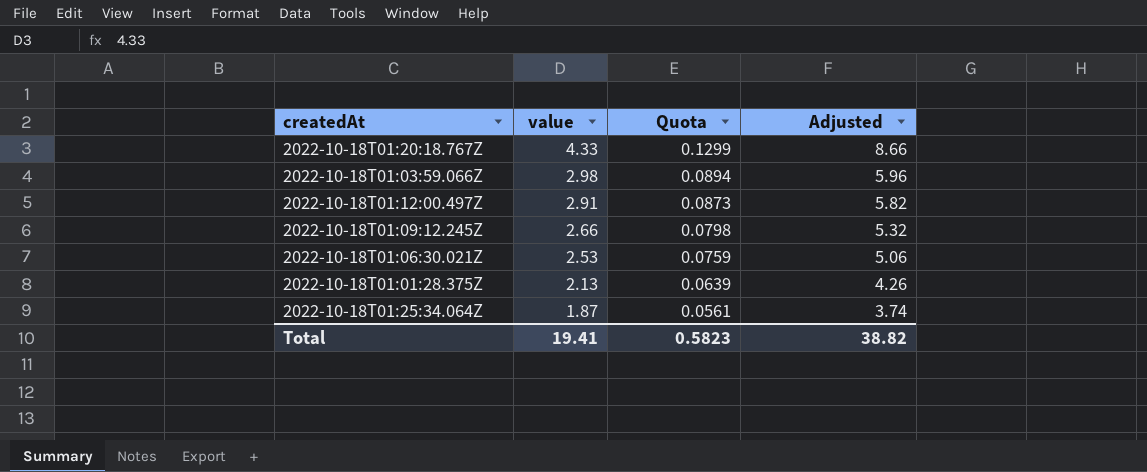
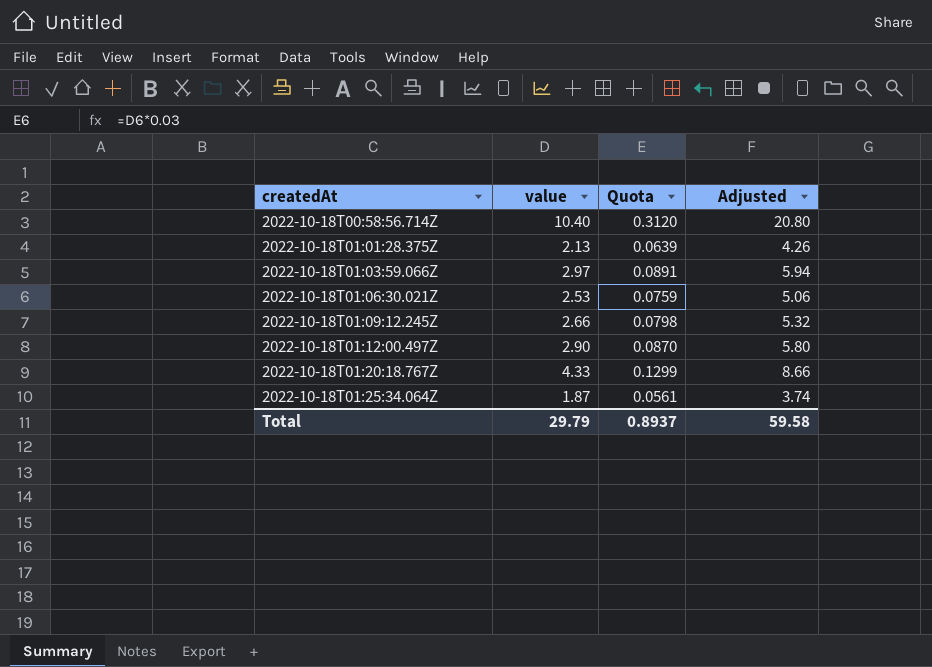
row order: value descending -> createdAt ascending
row 2022-10-18T00:58:56.714Z: none -> 10.40 | 0.3120 | 20.80
2022-10-18T01:03:59.066Z | value: 2.98 -> 2.97
2022-10-18T01:03:59.066Z | Quota: 0.0894 -> 0.0891
2022-10-18T01:03:59.066Z | Adjusted: 5.96 -> 5.94
2022-10-18T01:12:00.497Z | value: 2.91 -> 2.90
2022-10-18T01:12:00.497Z | Quota: 0.0873 -> 0.0870
2022-10-18T01:12:00.497Z | Adjusted: 5.82 -> 5.80
Total | value: 19.41 -> 29.79
Total | Quota: 0.5823 -> 0.8937
Total | Adjusted: 38.82 -> 59.58

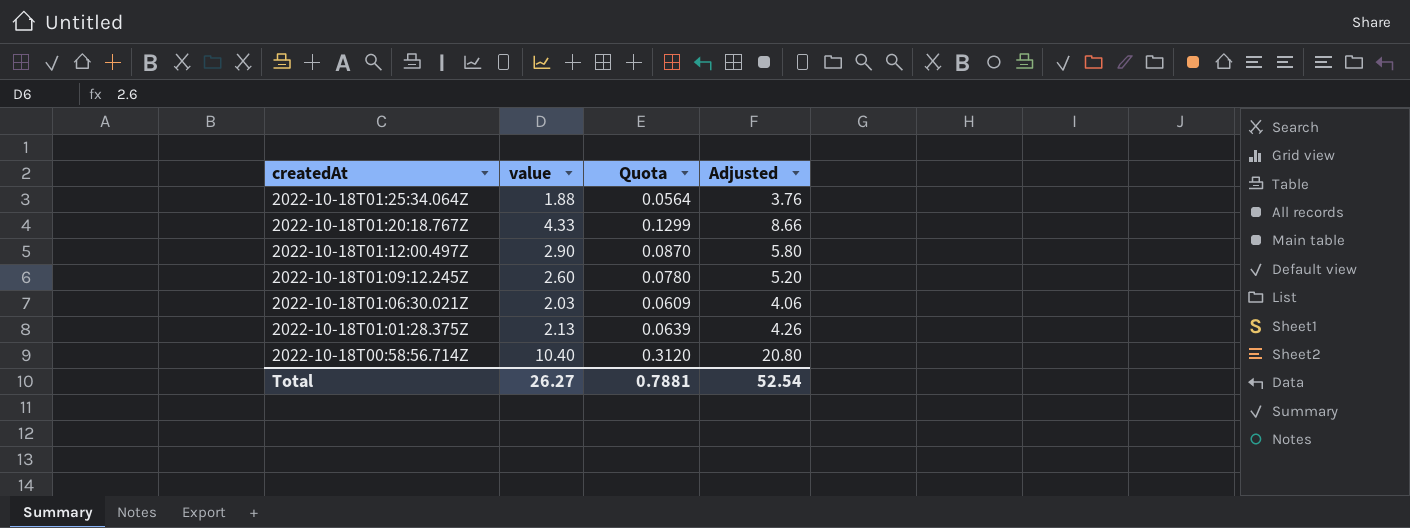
row order: createdAt ascending -> createdAt descending
row 2022-10-18T01:03:59.066Z: 2.97 | 0.0891 | 5.94 -> none
2022-10-18T01:25:34.064Z | value: 1.87 -> 1.88
2022-10-18T01:25:34.064Z | Quota: 0.0561 -> 0.0564
2022-10-18T01:25:34.064Z | Adjusted: 3.74 -> 3.76
2022-10-18T01:09:12.245Z | value: 2.66 -> 2.60
2022-10-18T01:09:12.245Z | Quota: 0.0798 -> 0.0780
2022-10-18T01:09:12.245Z | Adjusted: 5.32 -> 5.20
2022-10-18T01:06:30.021Z | value: 2.53 -> 2.03
2022-10-18T01:06:30.021Z | Quota: 0.0759 -> 0.0609
2022-10-18T01:06:30.021Z | Adjusted: 5.06 -> 4.06
Total | value: 29.79 -> 26.27
Total | Quota: 0.8937 -> 0.7881
Total | Adjusted: 59.58 -> 52.54

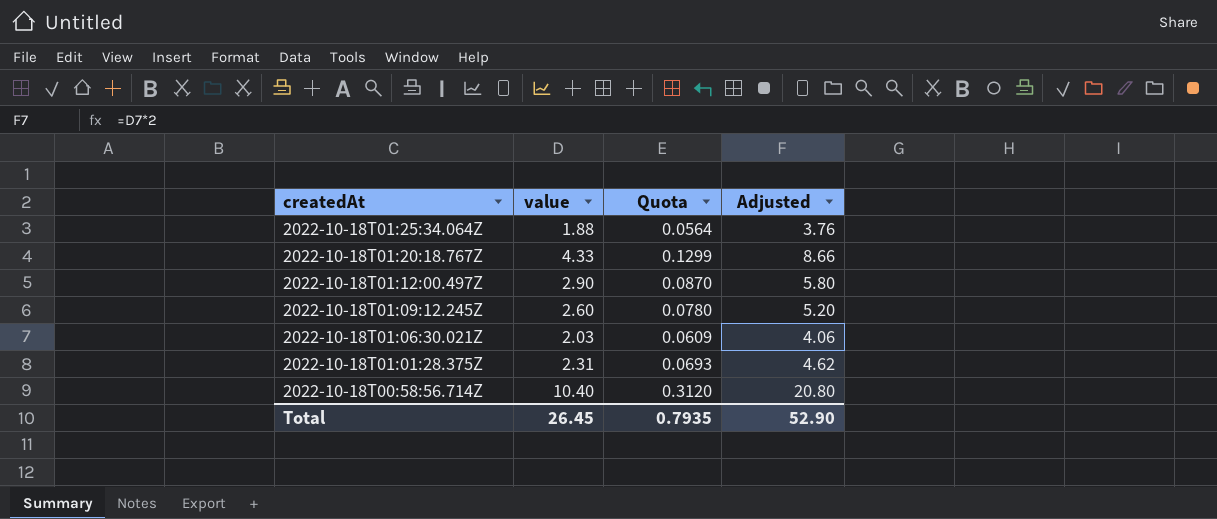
2022-10-18T01:01:28.375Z | value: 2.13 -> 2.31
2022-10-18T01:01:28.375Z | Quota: 0.0639 -> 0.0693
2022-10-18T01:01:28.375Z | Adjusted: 4.26 -> 4.62
Total | value: 26.27 -> 26.45
Total | Quota: 0.7881 -> 0.7935
Total | Adjusted: 52.54 -> 52.90

